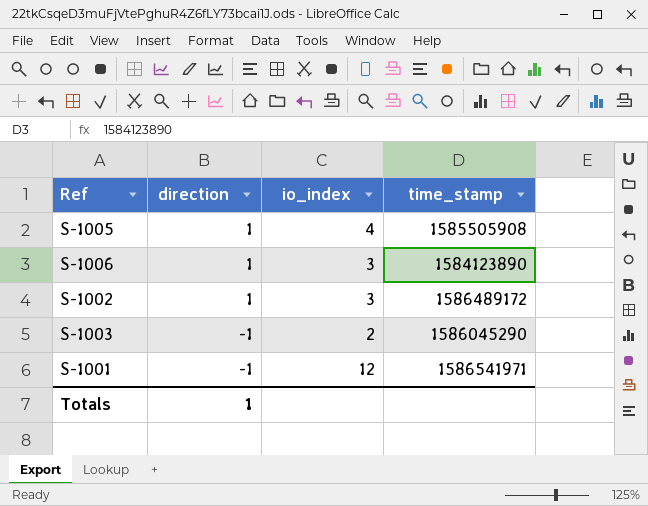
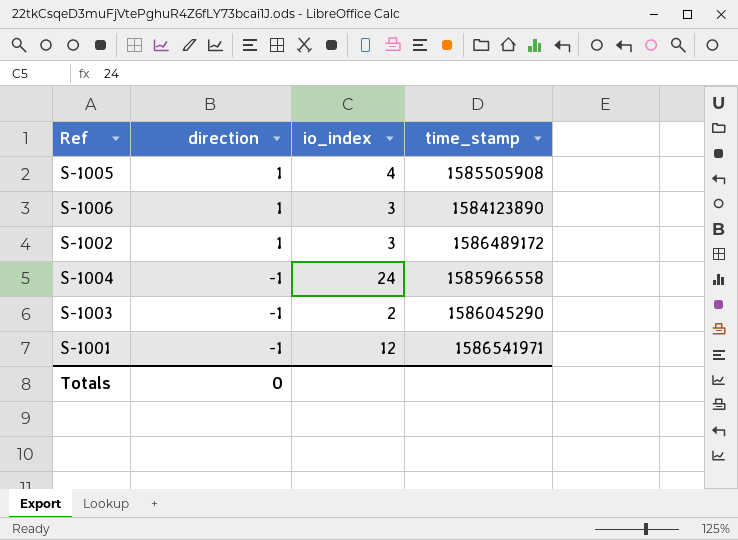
row S-1004: none -> -1 | 24 | 1585966558
Totals | direction: 1 -> 0

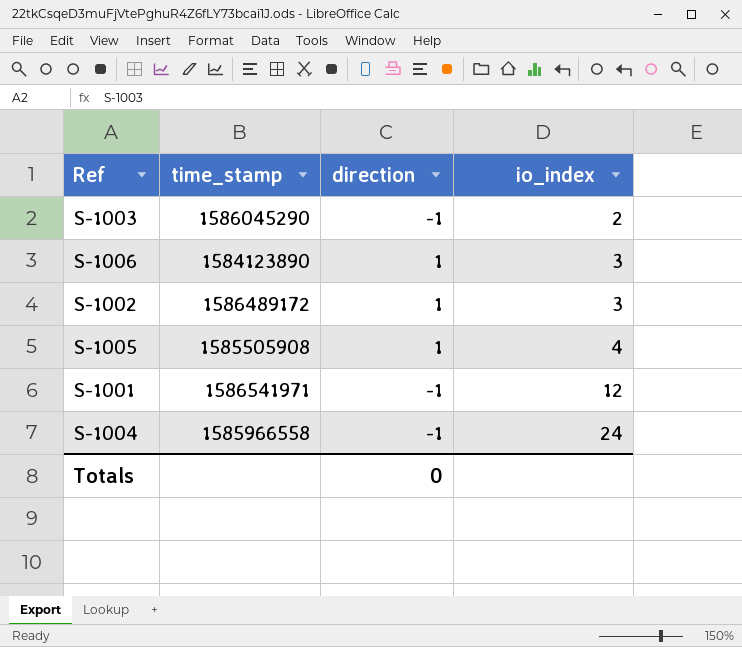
row order: direction descending -> io_index ascending
column time_stamp | position: 4 -> 2

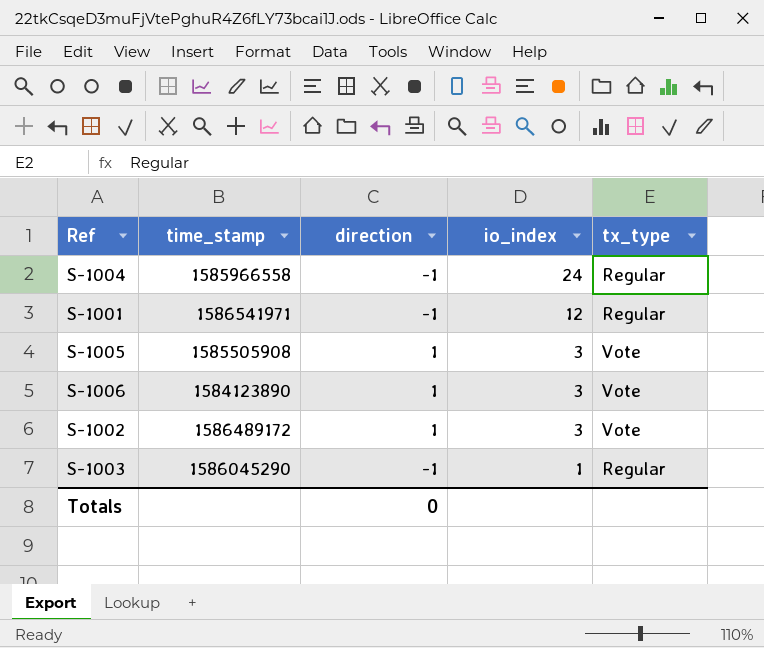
row order: io_index ascending -> io_index descending
column tx_type | position: none -> 5
S-1005 | io_index: 4 -> 3
S-1003 | io_index: 2 -> 1

